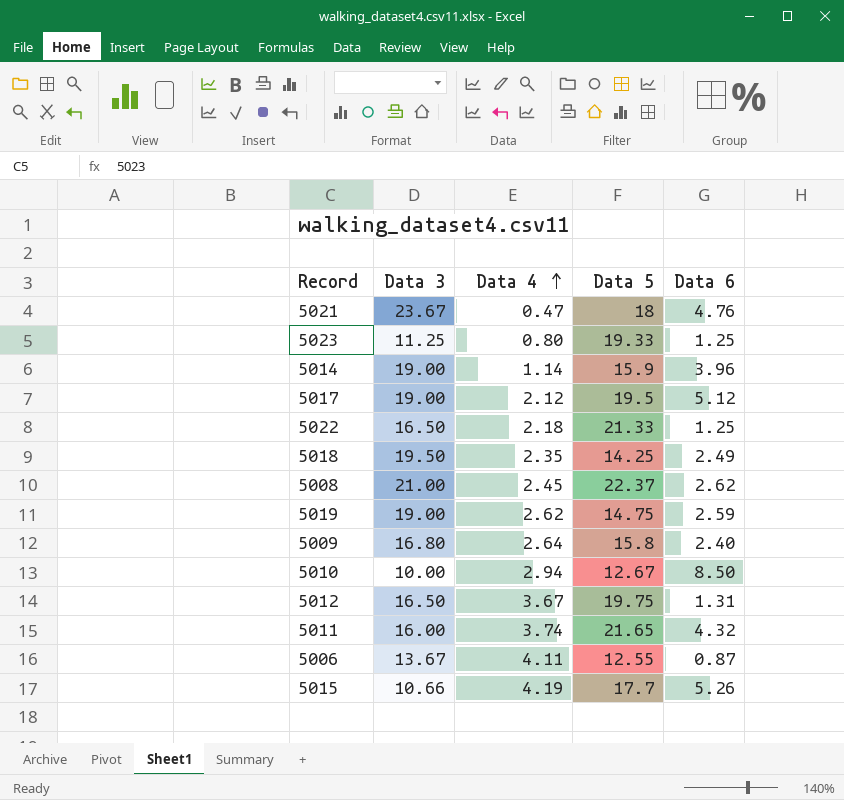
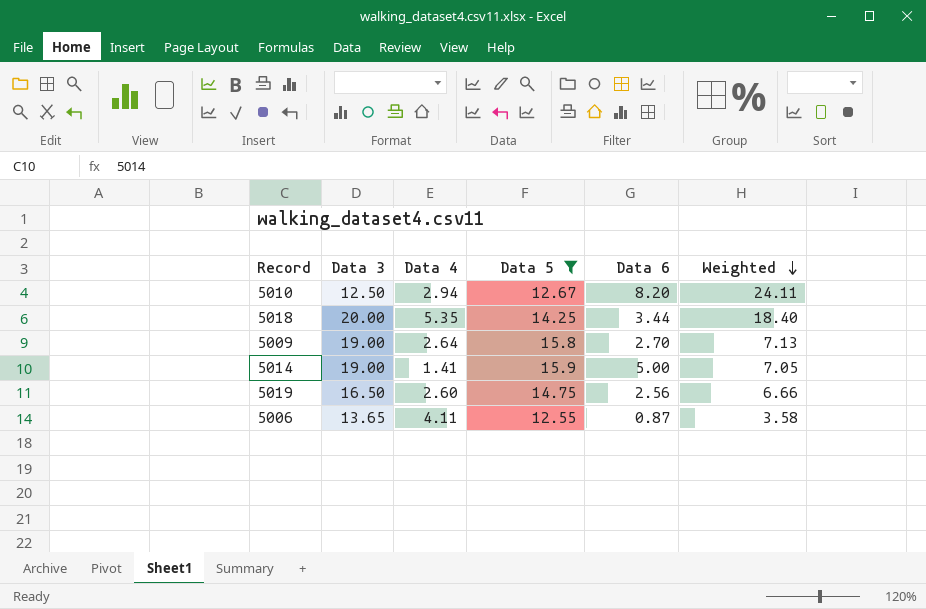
filter: none -> Data 5 <= 15.9
row order: Data 4 ascending -> Weighted descending
column Weighted | formula: none -> [Data 4] * [Data 6]
5010 | Data 3: 10.00 -> 12.50
5010 | Data 6: 8.50 -> 8.20
5018 | Data 3: 19.50 -> 20.00
5018 | Data 4: 2.35 -> 5.35
5018 | Data 6: 2.49 -> 3.44
5009 | Data 3: 16.80 -> 19.00
5009 | Data 6: 2.40 -> 2.70
5014 | Data 4: 1.14 -> 1.41
5014 | Data 6: 3.96 -> 5.00
5019 | Data 3: 19.00 -> 16.50
5019 | Data 4: 2.62 -> 2.60
5019 | Data 6: 2.59 -> 2.56
5006 | Data 3: 13.67 -> 13.65

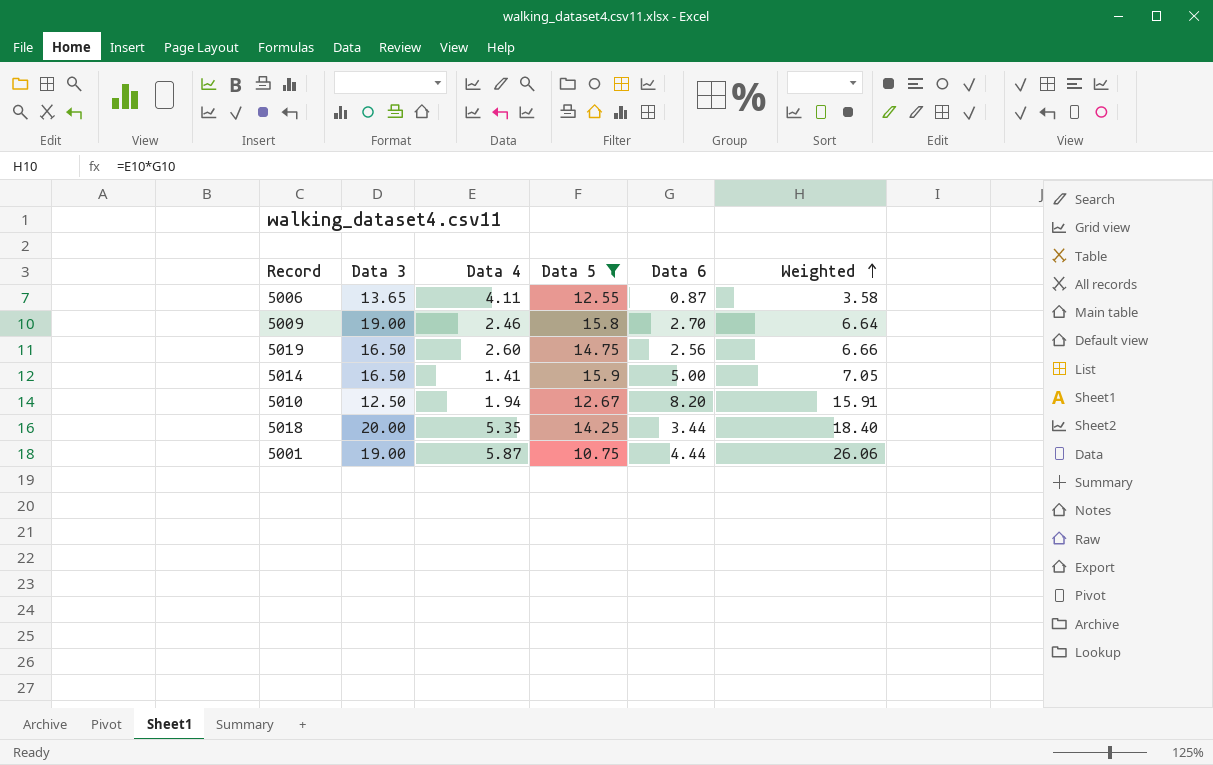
row order: Weighted descending -> Weighted ascending
5009 | Data 4: 2.64 -> 2.46
5009 | Weighted: 7.13 -> 6.64
5014 | Data 3: 19.00 -> 16.50
5010 | Data 4: 2.94 -> 1.94
5010 | Weighted: 24.11 -> 15.91
row 5001: none -> 19.00 | 5.87 | 10.75 | 4.44 | 26.06

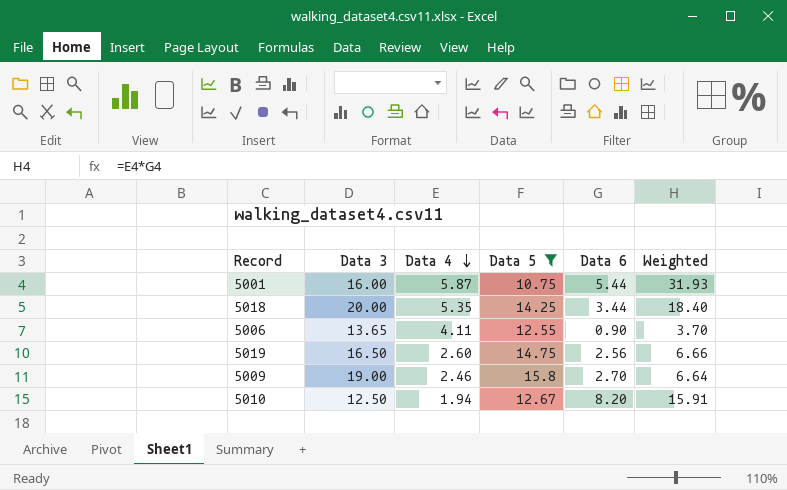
row order: Weighted ascending -> Data 4 descending
row 5014: 16.50 | 1.41 | 15.9 | 5.00 | 7.05 -> none
5001 | Data 3: 19.00 -> 16.00
5001 | Data 6: 4.44 -> 5.44
5001 | Weighted: 26.06 -> 31.93
5006 | Data 6: 0.87 -> 0.90
5006 | Weighted: 3.58 -> 3.70

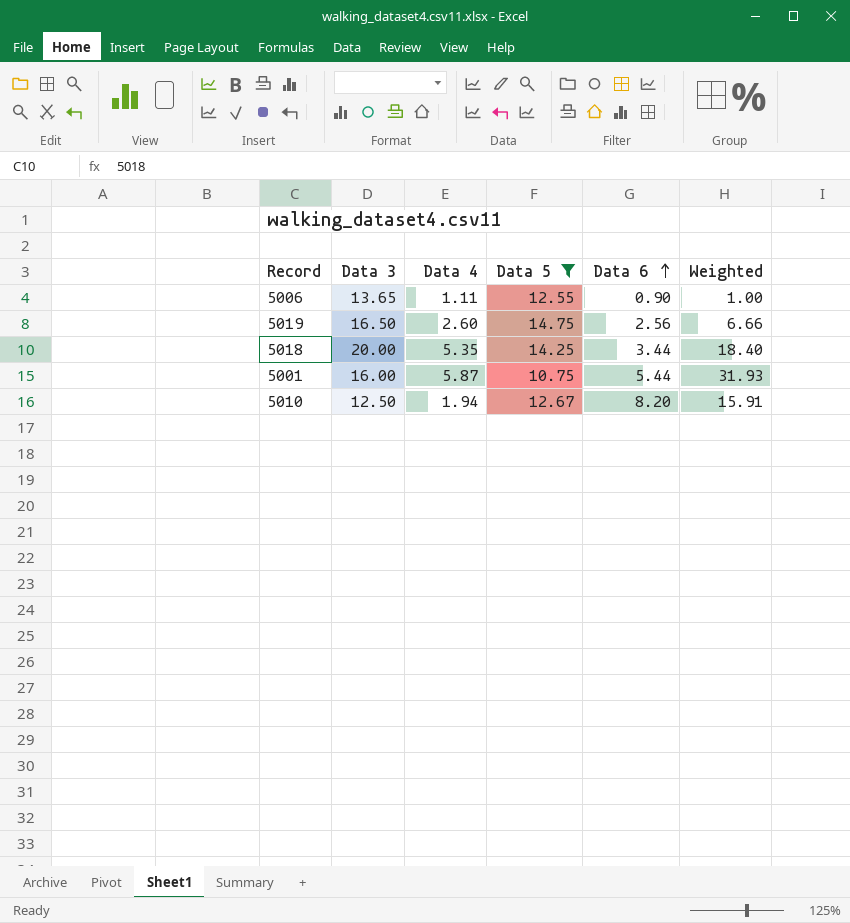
row order: Data 4 descending -> Data 6 ascending
row 5009: 19.00 | 2.46 | 15.8 | 2.70 | 6.64 -> none
5006 | Data 4: 4.11 -> 1.11
5006 | Weighted: 3.70 -> 1.00

